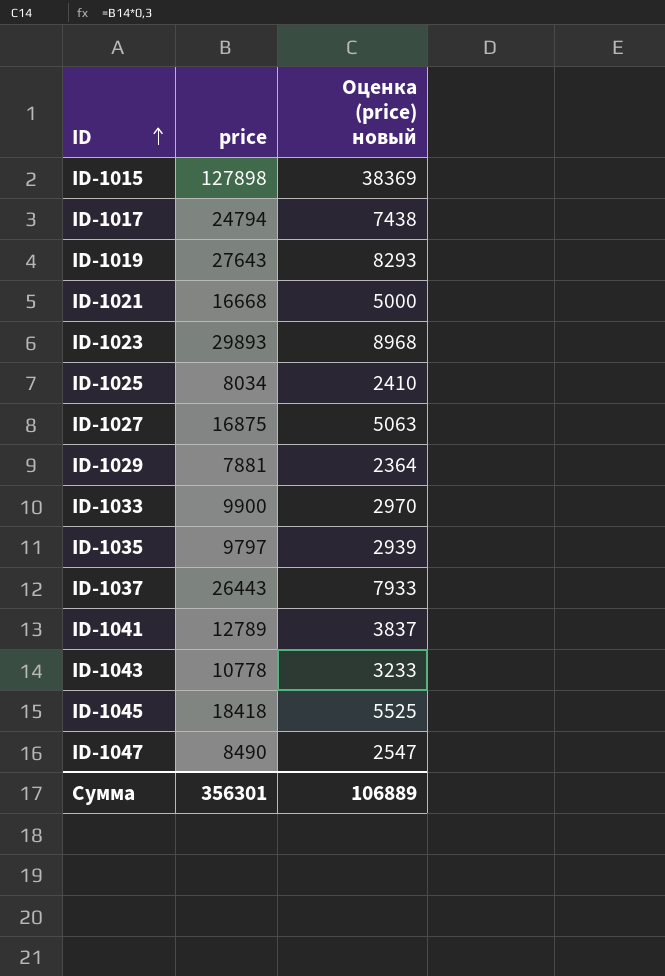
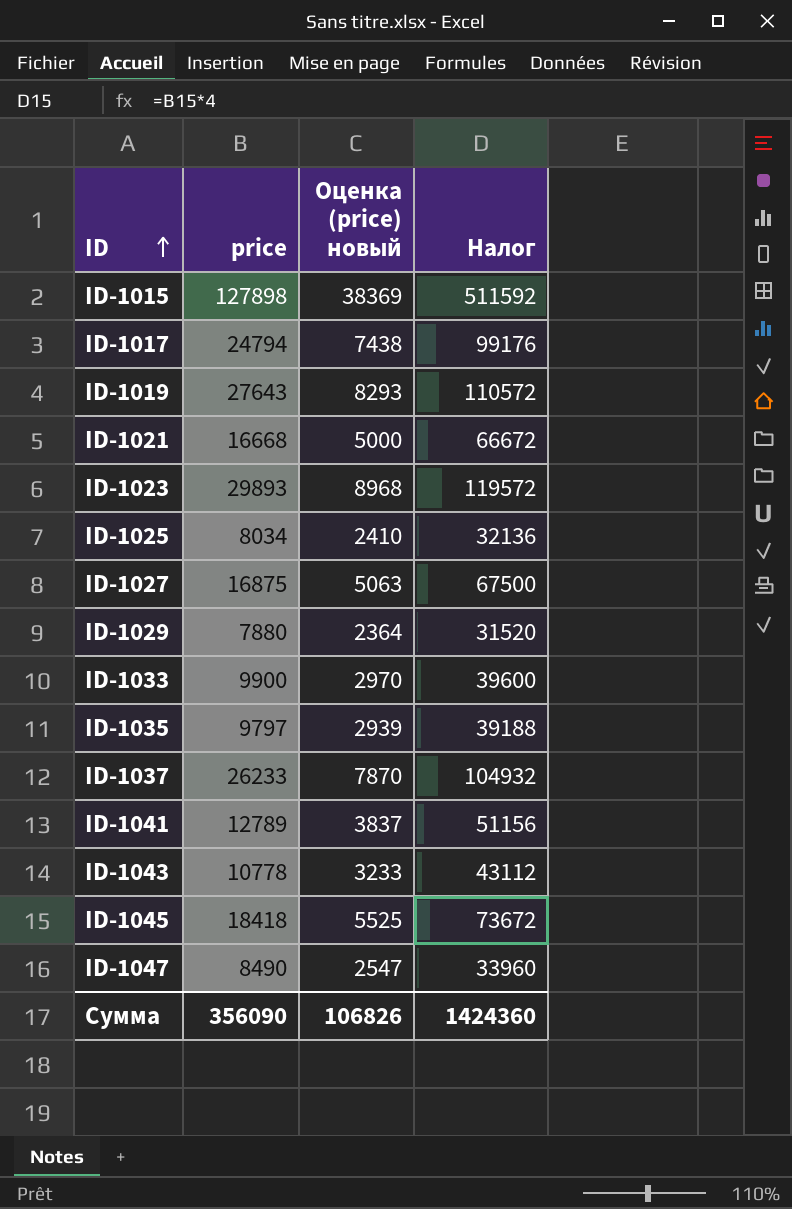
column Налог | formula: none -> [price] * 4
ID-1029 | price: 7881 -> 7880
ID-1037 | price: 26443 -> 26233
ID-1037 | Оценка (price) новый: 7933 -> 7870
Сумма | price: 356301 -> 356090
Сумма | Оценка (price) новый: 106889 -> 106826

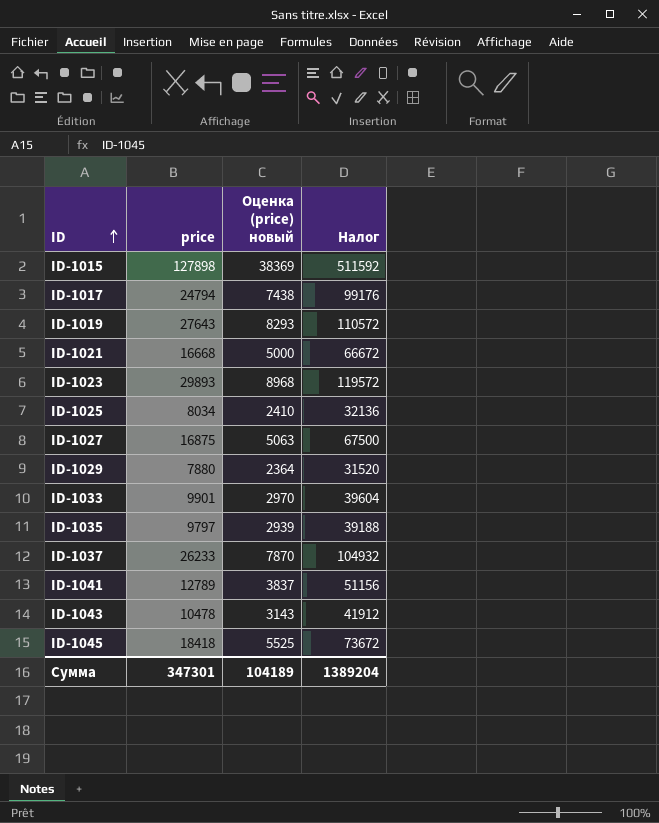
row ID-1047: 8490 | 2547 | 33960 -> none
ID-1033 | price: 9900 -> 9901
ID-1033 | Налог: 39600 -> 39604
ID-1043 | price: 10778 -> 10478
ID-1043 | Оценка (price) новый: 3233 -> 3143
ID-1043 | Налог: 43112 -> 41912
Сумма | price: 356090 -> 347301
Сумма | Оценка (price) новый: 106826 -> 104189
Сумма | Налог: 1424360 -> 1389204

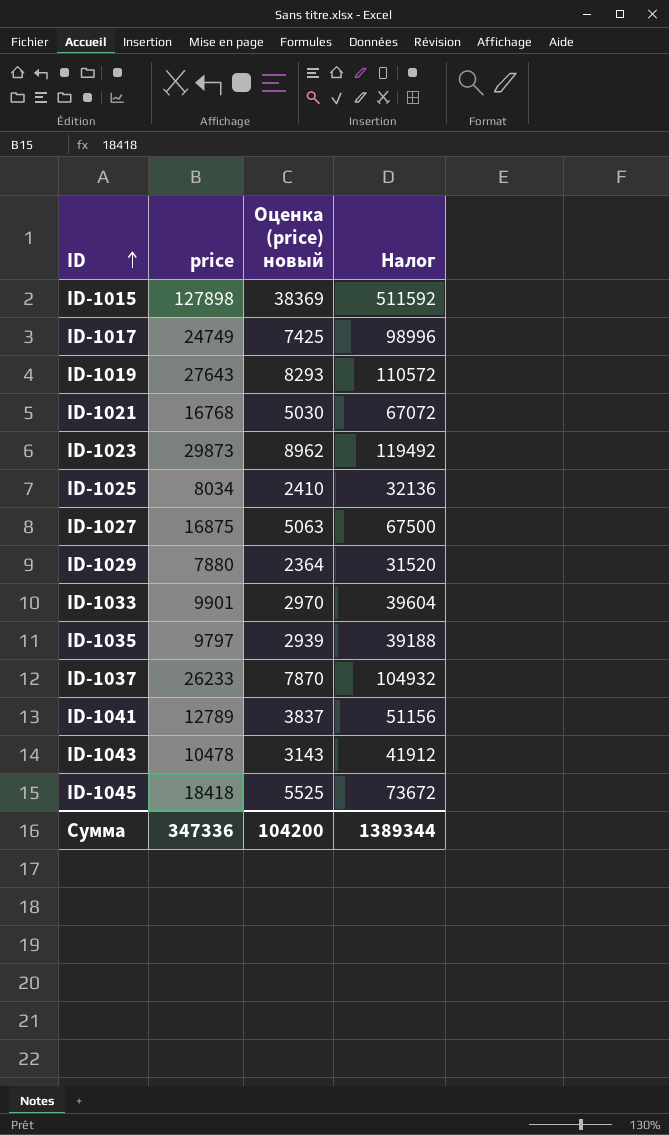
ID-1017 | price: 24794 -> 24749
ID-1017 | Оценка (price) новый: 7438 -> 7425
ID-1017 | Налог: 99176 -> 98996
ID-1021 | price: 16668 -> 16768
ID-1021 | Оценка (price) новый: 5000 -> 5030
ID-1021 | Налог: 66672 -> 67072
ID-1023 | price: 29893 -> 29873
ID-1023 | Оценка (price) новый: 8968 -> 8962
ID-1023 | Налог: 119572 -> 119492
Сумма | price: 347301 -> 347336
Сумма | Оценка (price) новый: 104189 -> 104200
Сумма | Налог: 1389204 -> 1389344

